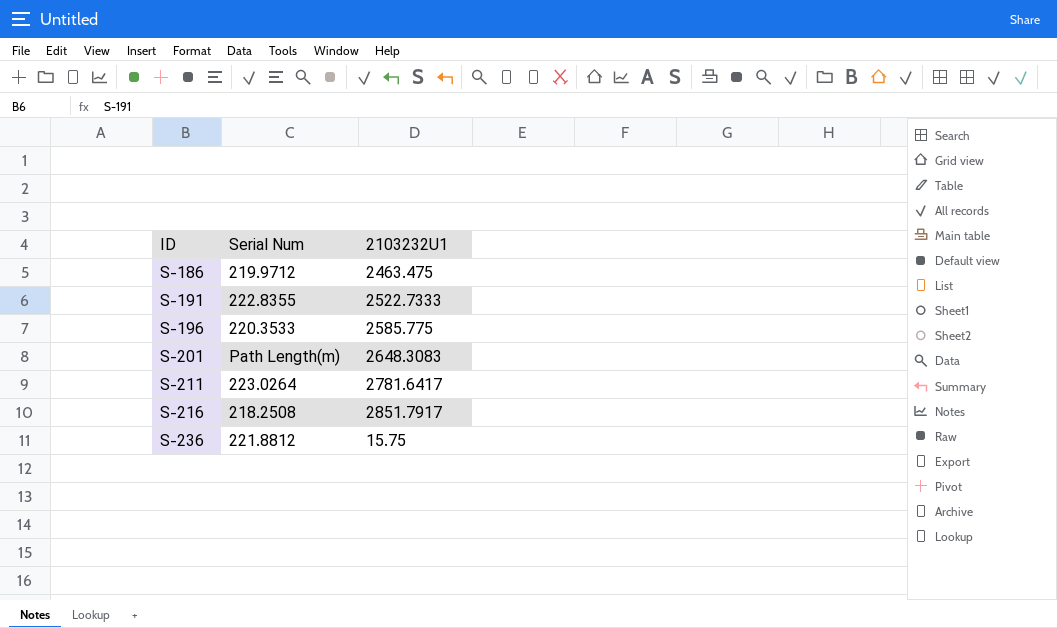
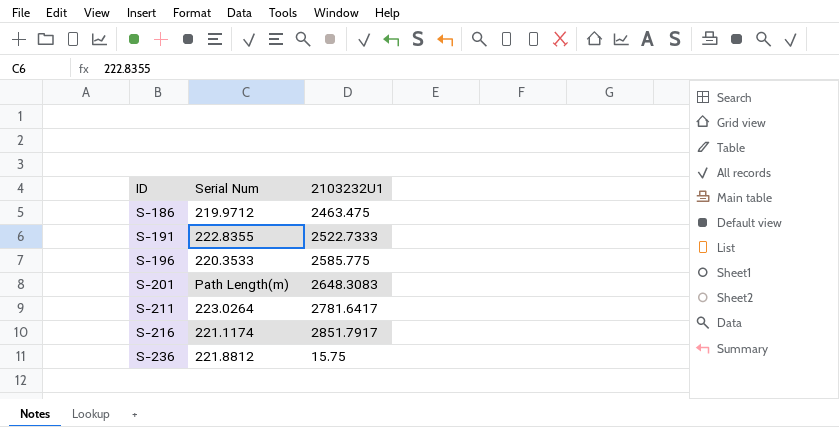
S-216 | Serial Num: 218.2508 -> 221.1174

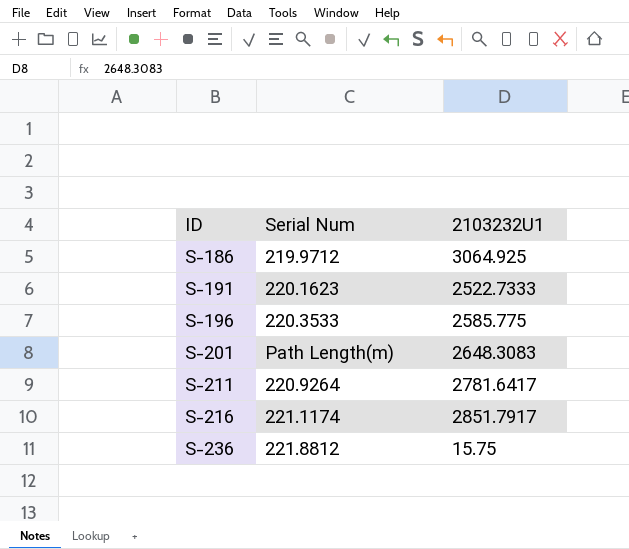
S-186 | 2103232U1: 2463.475 -> 3064.925
S-191 | Serial Num: 222.8355 -> 220.1623
S-211 | Serial Num: 223.0264 -> 220.9264

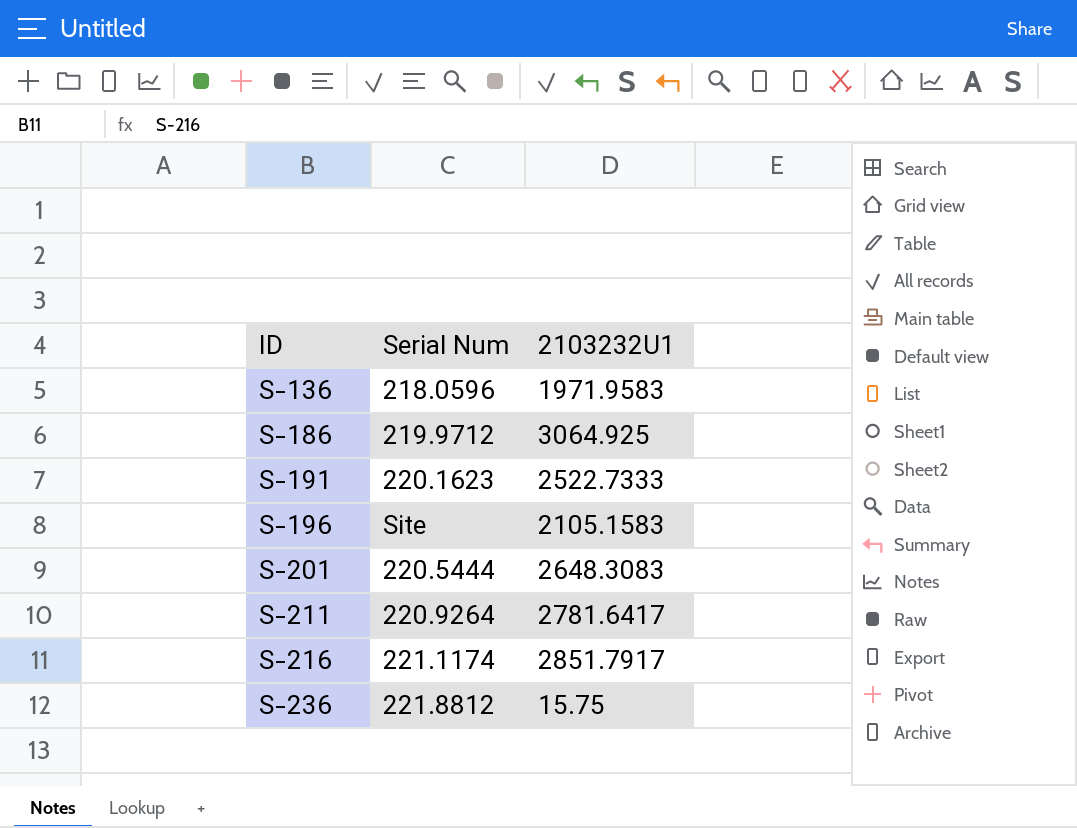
row S-136: none -> 218.0596 | 1971.9583
S-196 | Serial Num: 220.3533 -> Site
S-196 | 2103232U1: 2585.775 -> 2105.1583
S-201 | Serial Num: Path Length(m) -> 220.5444

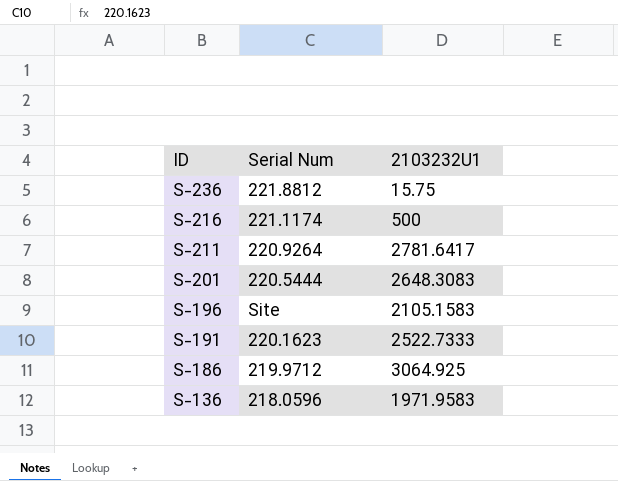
row order: ID ascending -> ID descending
S-216 | 2103232U1: 2851.7917 -> 500

